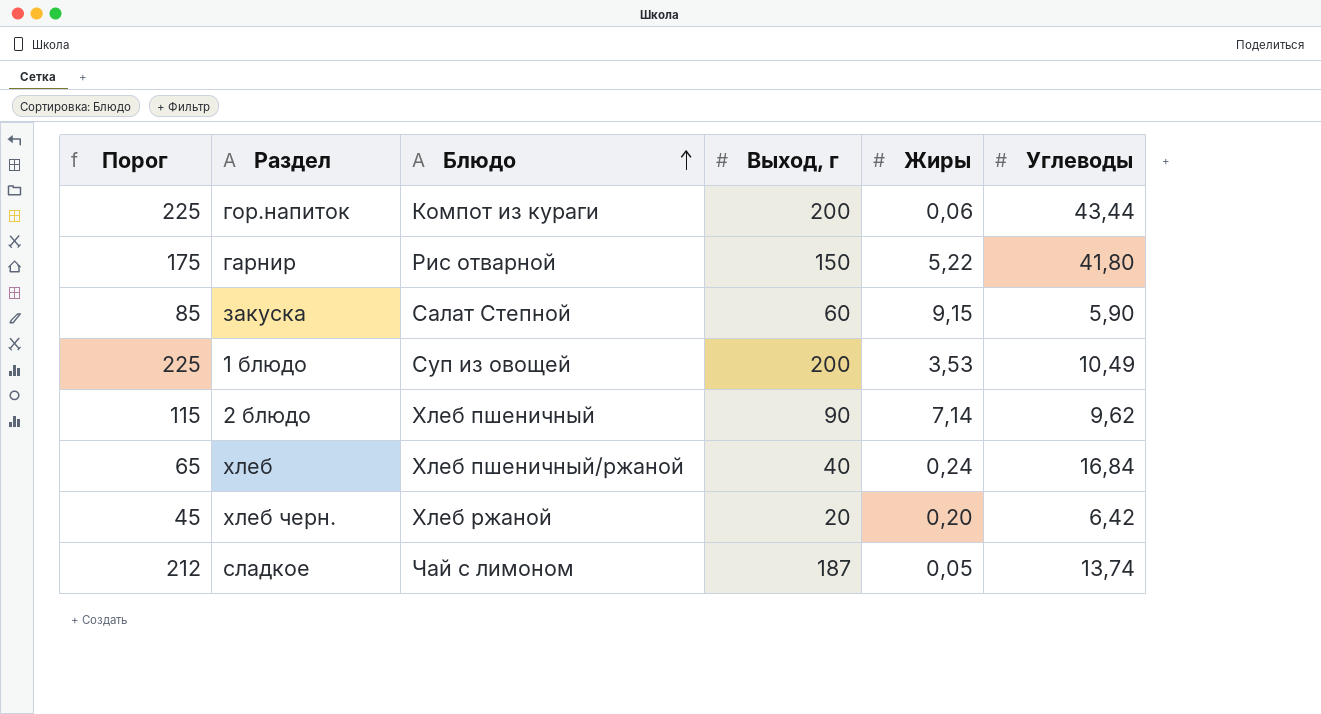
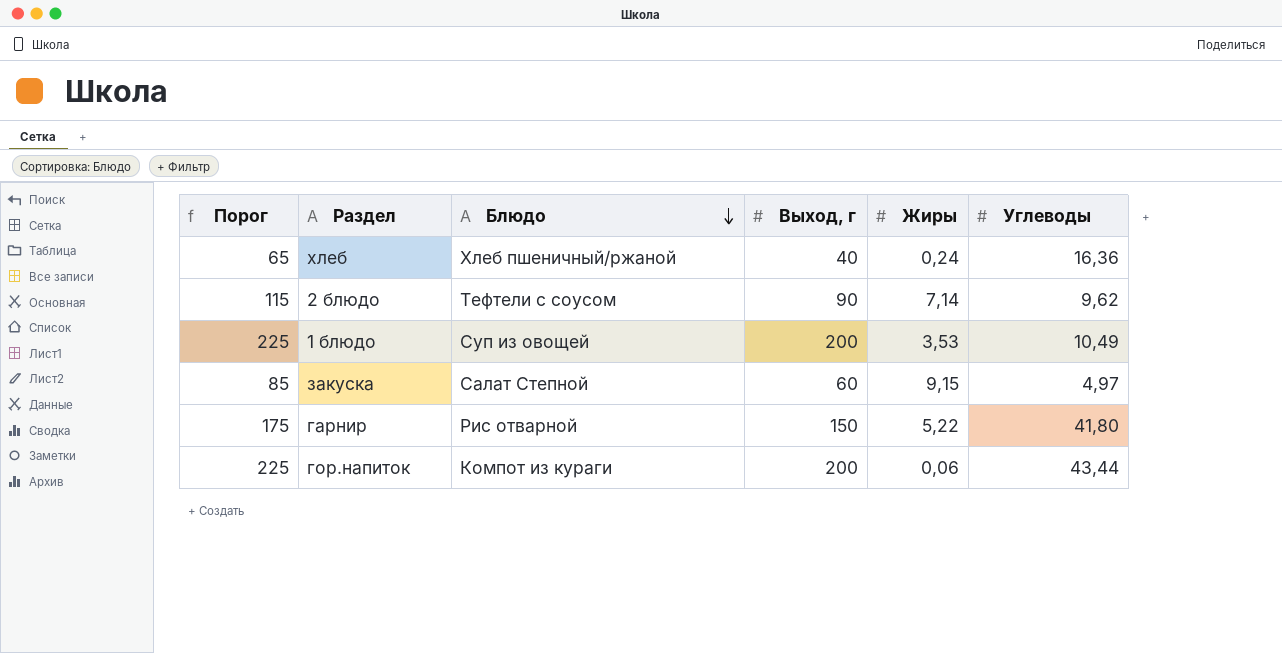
row order: Блюдо ascending -> Блюдо descending
row хлеб черн.: 45 | Хлеб ржаной | 20 | 0,20 | 6,42 -> none
row сладкое: 212 | Чай с лимоном | 187 | 0,05 | 13,74 -> none
хлеб | Углеводы: 16,84 -> 16,36
2 блюдо | Блюдо: Хлеб пшеничный -> Тефтели с соусом
закуска | Углеводы: 5,90 -> 4,97

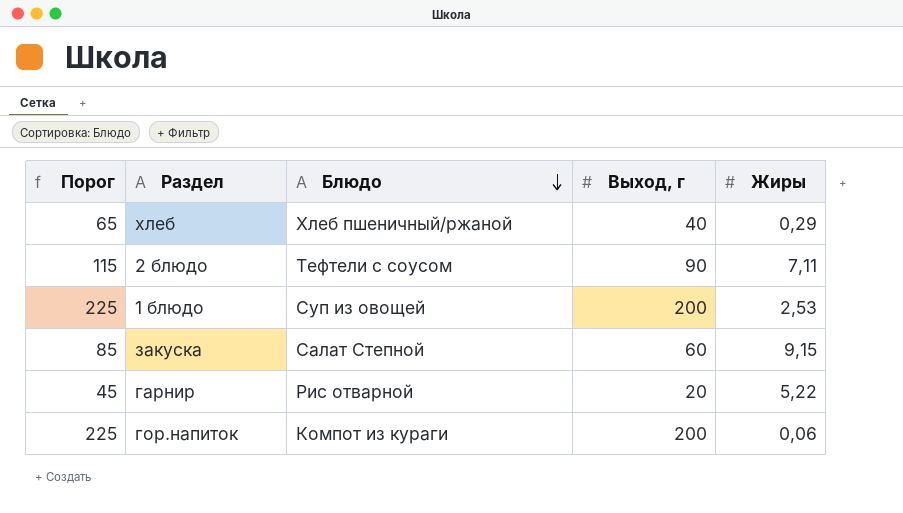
column Углеводы | position: 6 -> none
хлеб | Жиры: 0,24 -> 0,29
2 блюдо | Жиры: 7,14 -> 7,11
1 блюдо | Жиры: 3,53 -> 2,53
гарнир | Порог: 175 -> 45
гарнир | Выход, г: 150 -> 20

